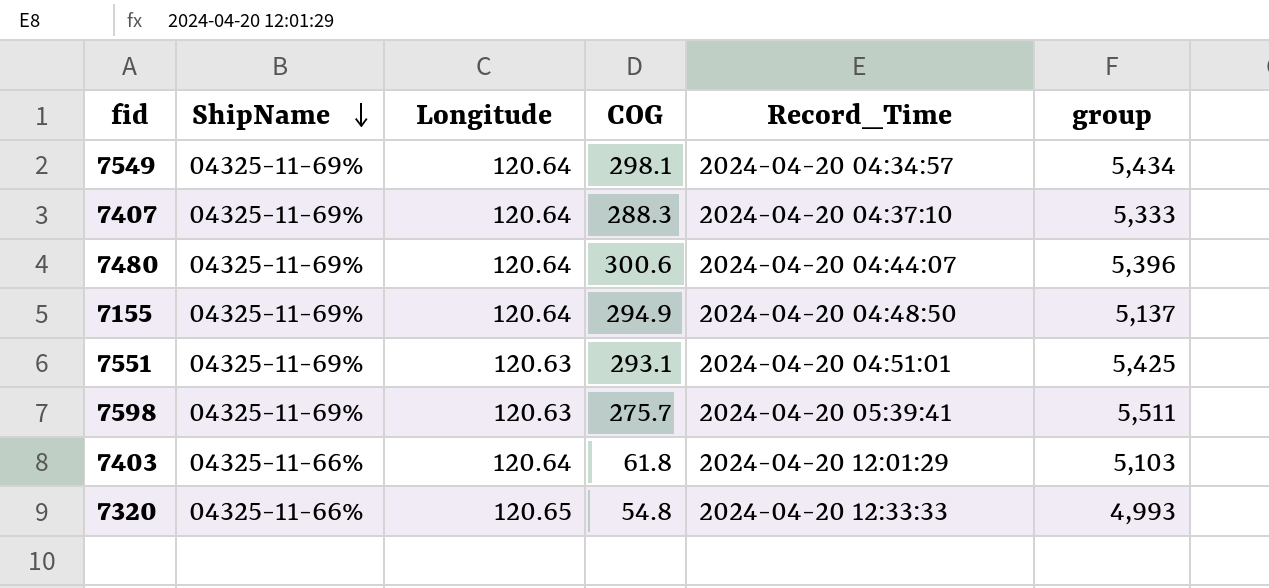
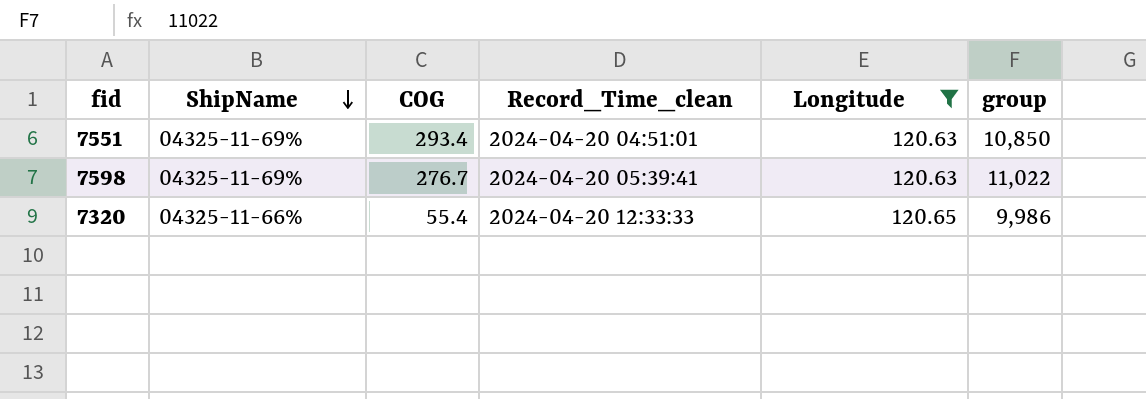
filter: none -> Longitude != 120.64
column name: Record_Time -> Record_Time_clean
column Longitude | position: 3 -> 5
7551 | COG: 293.1 -> 293.4
7551 | group: 5,425 -> 10,850
7598 | COG: 275.7 -> 276.7
7598 | group: 5,511 -> 11,022
7320 | COG: 54.8 -> 55.4
7320 | group: 4,993 -> 9,986

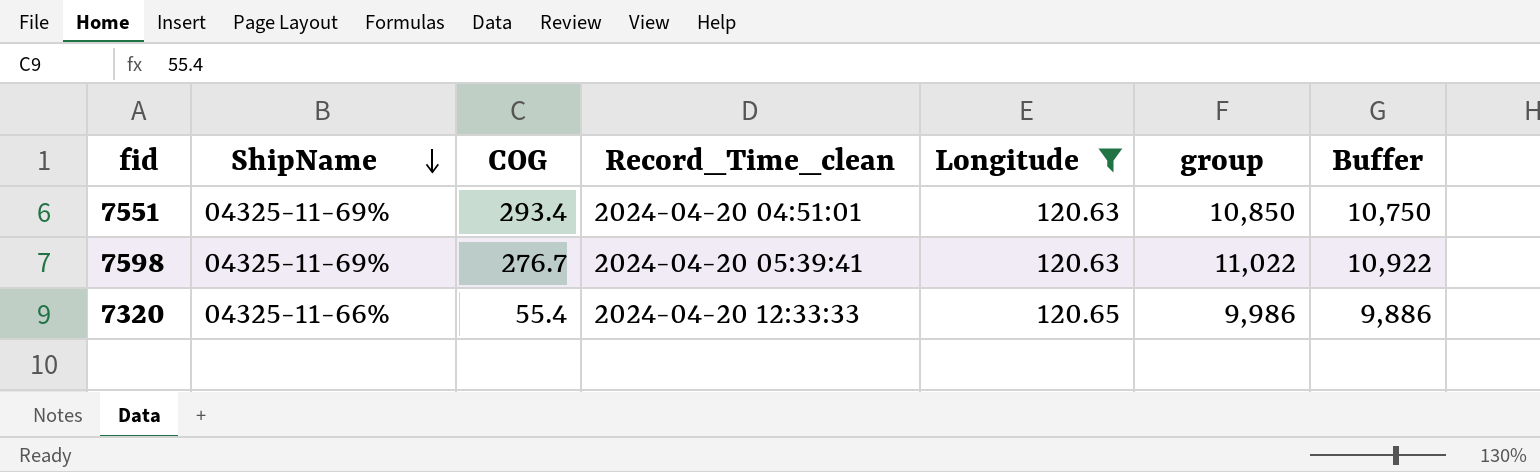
column Buffer | formula: none -> [group] - 100

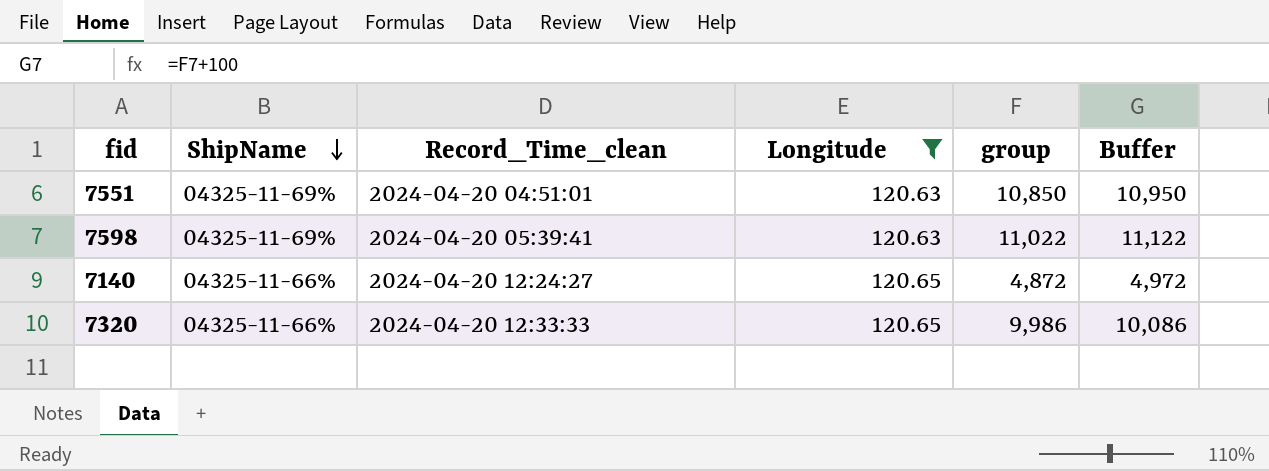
column COG | position: 3 -> none
column Buffer | formula: [group] - 100 -> [group] + 100
row 7140: none -> 04325-11-66% | 2024-04-20 12:24:27 | 120.65 | 4,872 | 4,972

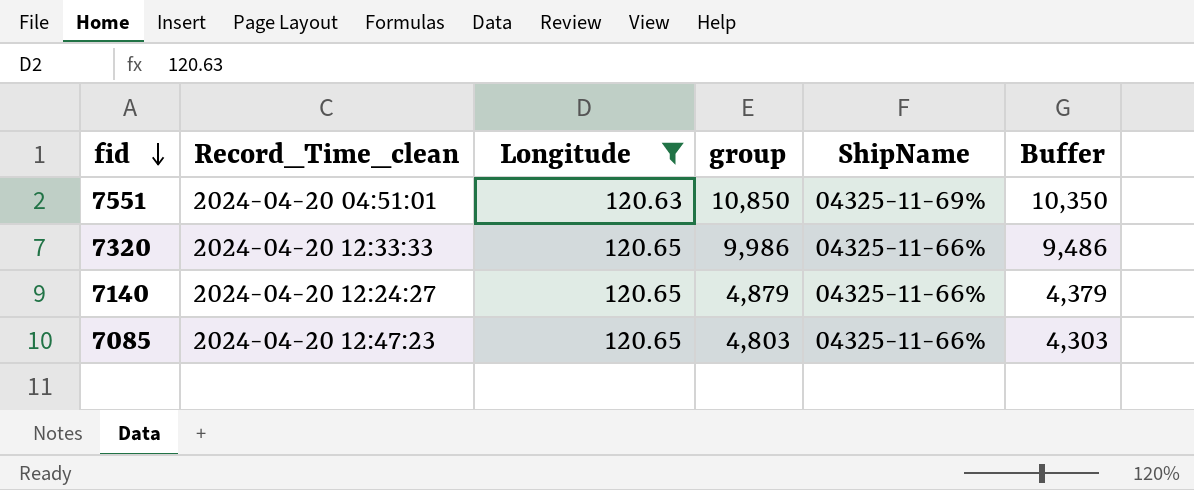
row order: ShipName descending -> fid descending
column ShipName | position: 2 -> 5
column Buffer | formula: [group] + 100 -> [group] - 500
row 7598: 04325-11-69% | 2024-04-20 05:39:41 | 120.63 | 11,022 | 11,122 -> none
7140 | group: 4,872 -> 4,879
row 7085: none -> 2024-04-20 12:47:23 | 120.65 | 4,803 | 04325-11-66% | 4,303

